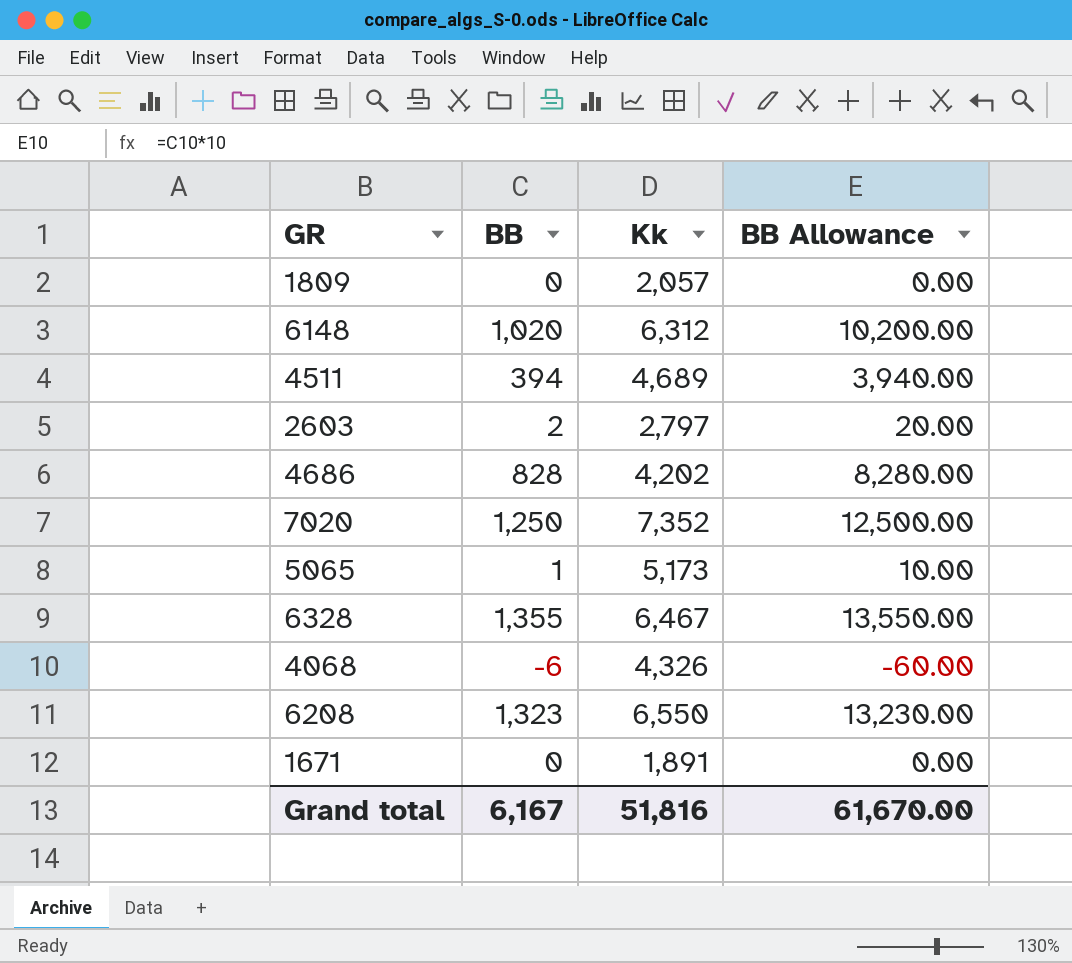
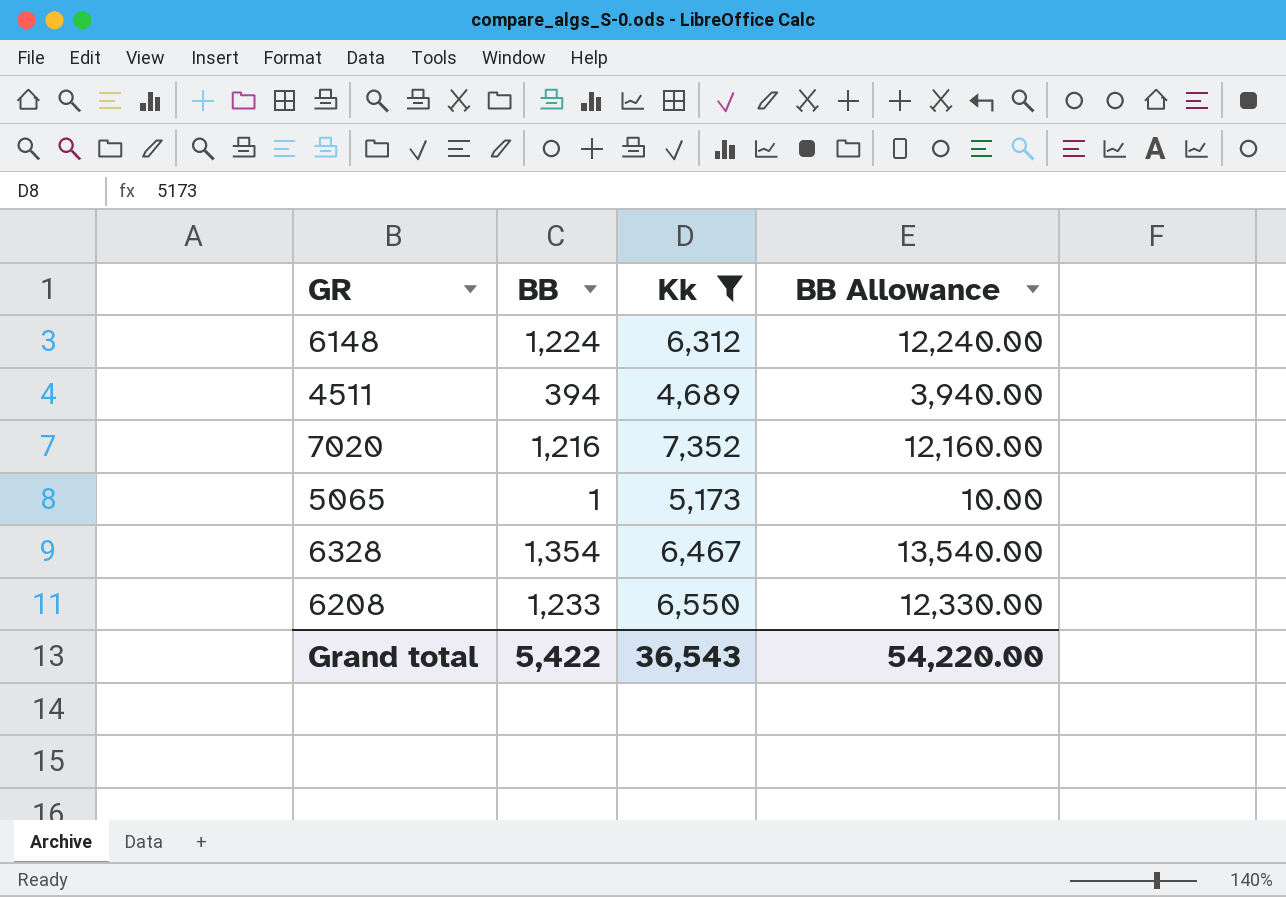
filter: none -> Kk >= 4,689
6148 | BB: 1,020 -> 1,224
6148 | BB Allowance: 10,200.00 -> 12,240.00
7020 | BB: 1,250 -> 1,216
7020 | BB Allowance: 12,500.00 -> 12,160.00
6328 | BB: 1,355 -> 1,354
6328 | BB Allowance: 13,550.00 -> 13,540.00
6208 | BB: 1,323 -> 1,233
6208 | BB Allowance: 13,230.00 -> 12,330.00
Grand total | BB: 6,167 -> 5,422
Grand total | Kk: 51,816 -> 36,543
Grand total | BB Allowance: 61,670.00 -> 54,220.00

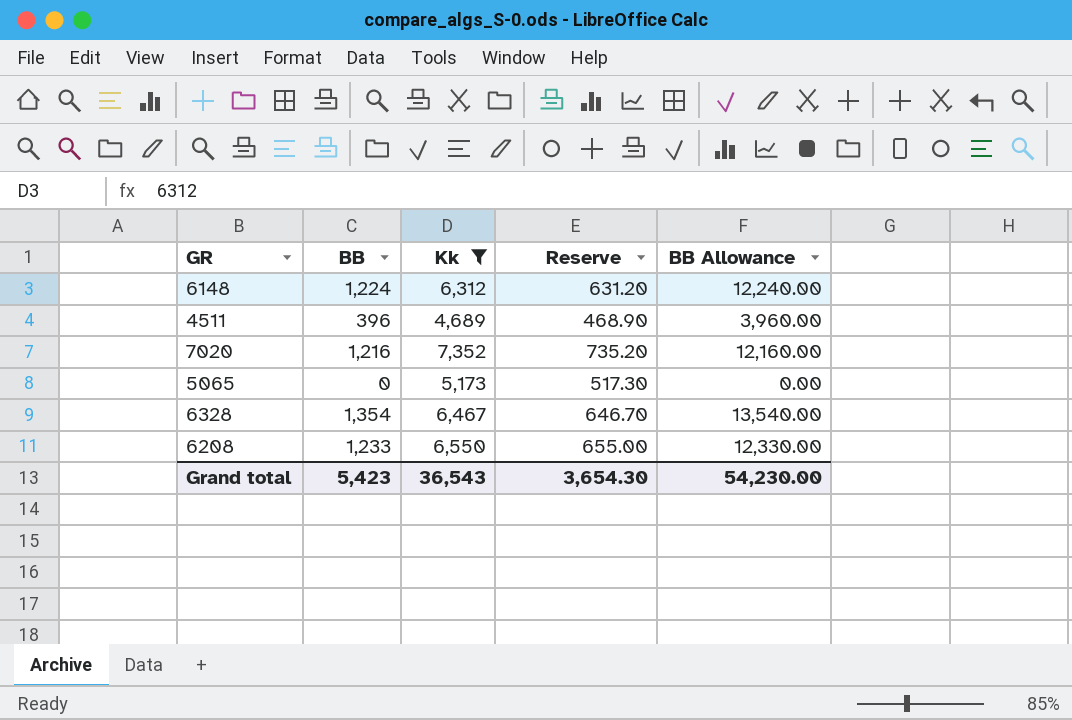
column Reserve | formula: none -> [Kk] * 0.1
4511 | BB: 394 -> 396
4511 | BB Allowance: 3,940.00 -> 3,960.00
5065 | BB: 1 -> 0
5065 | BB Allowance: 10.00 -> 0.00
Grand total | BB: 5,422 -> 5,423
Grand total | BB Allowance: 54,220.00 -> 54,230.00

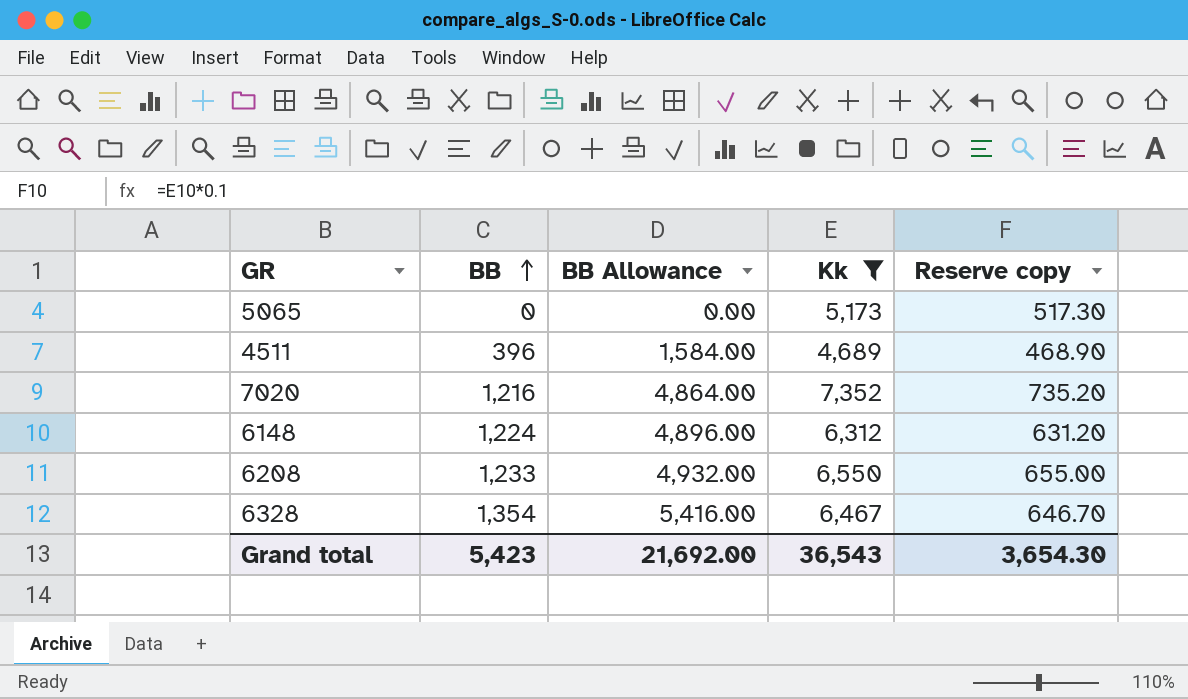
row order: none -> BB ascending
column BB Allowance | formula: [BB] * 10 -> [BB] * 4
column BB Allowance | position: 5 -> 3
column name: Reserve -> Reserve copy
Grand total | BB Allowance: 54,230.00 -> 21,692.00

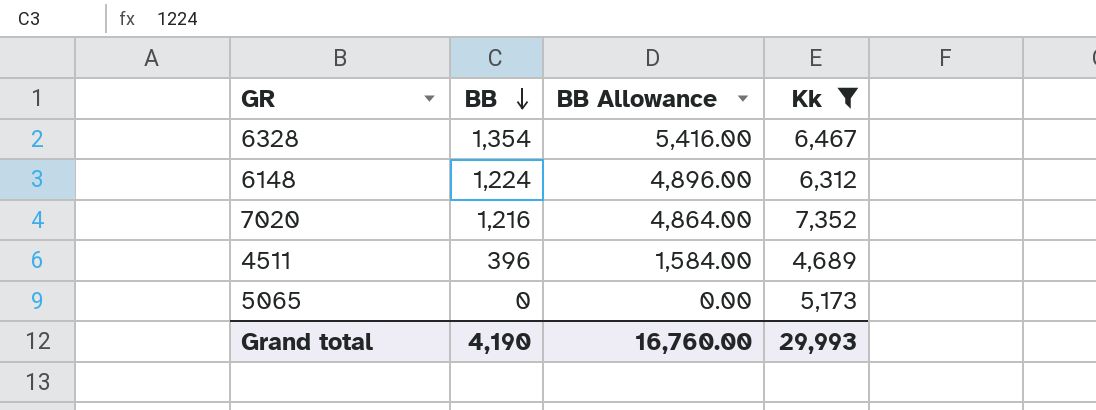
row order: BB ascending -> BB descending
column Reserve copy | formula: [Kk] * 0.1 -> none
row 6208: 1,233 | 4,932.00 | 6,550 | 655.00 -> none
Grand total | BB: 5,423 -> 4,190
Grand total | BB Allowance: 21,692.00 -> 16,760.00
Grand total | Kk: 36,543 -> 29,993

